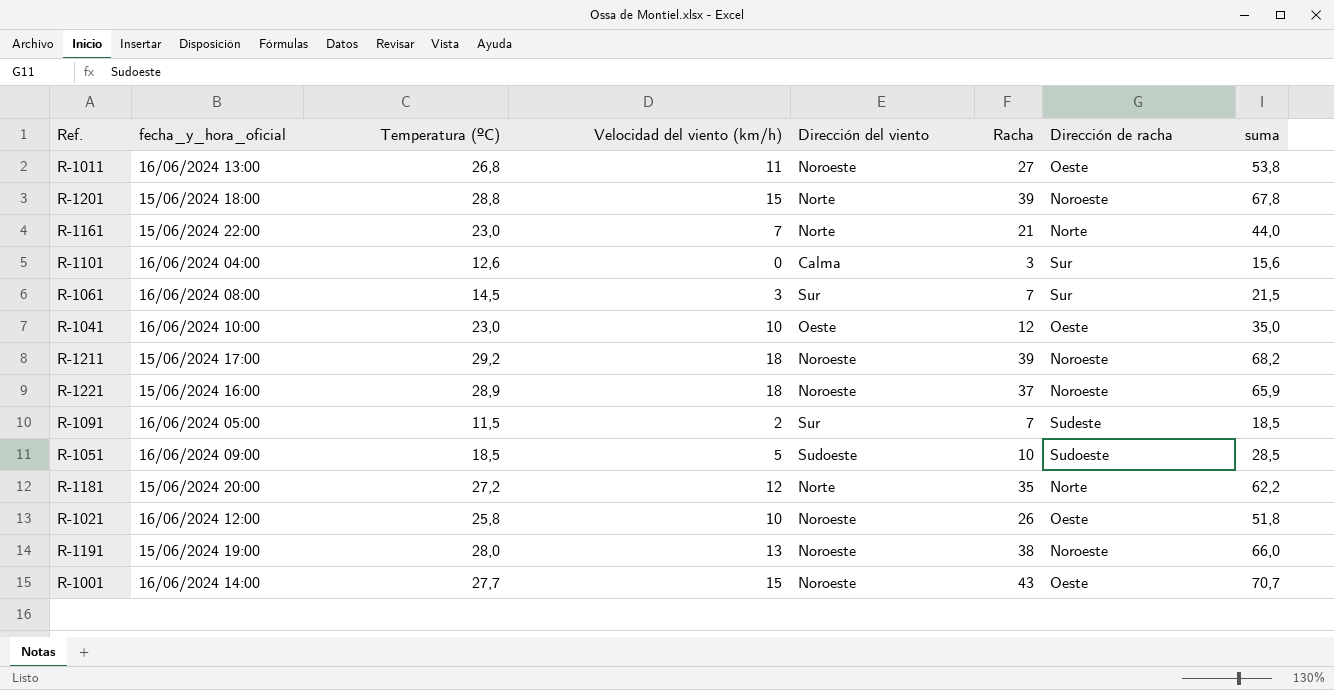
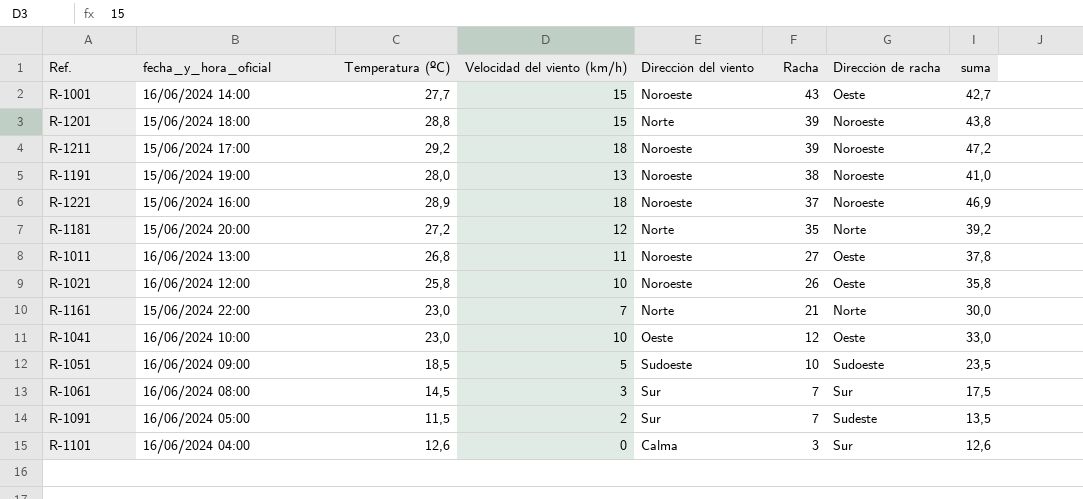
row order: none -> Racha descending
column suma | formula: [Temperatura (ºC)] + [Racha] -> [Temperatura (ºC)] + [Velocidad del viento (km/h)]

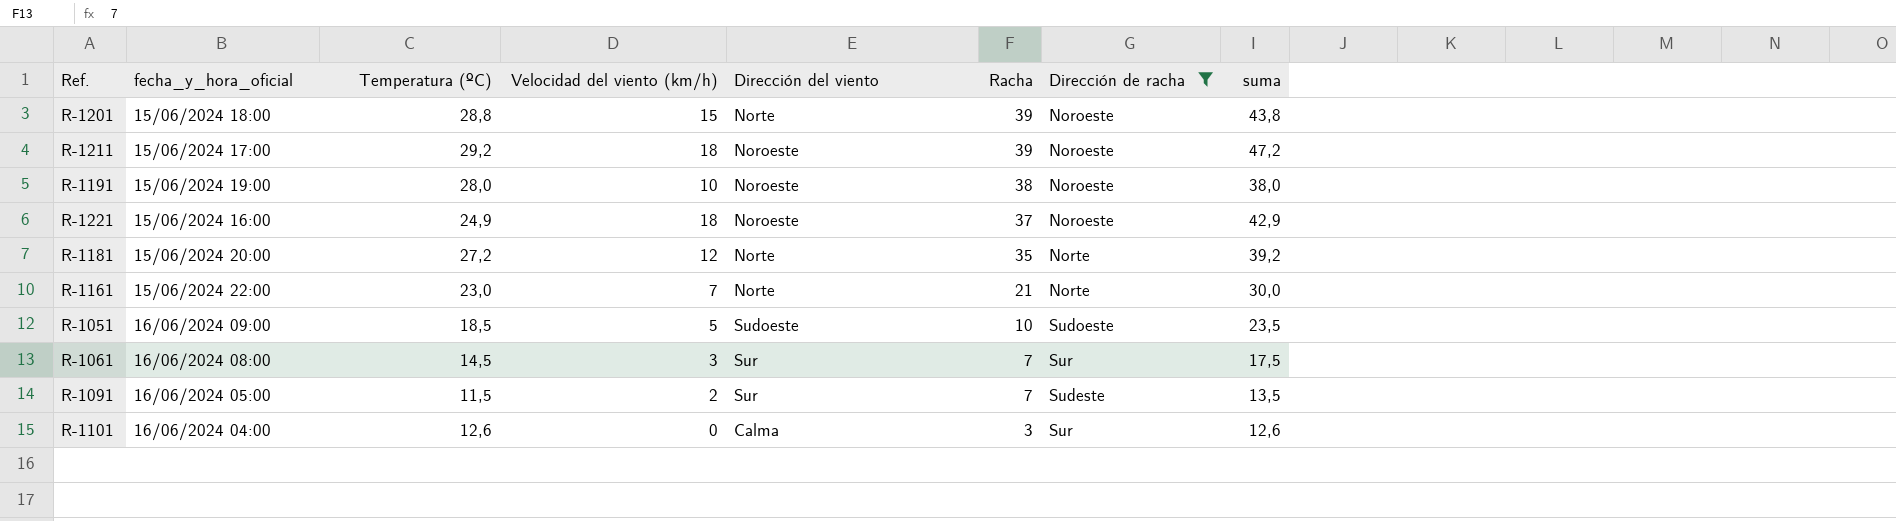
filter: none -> Dirección de racha != Oeste
R-1191 | Velocidad del viento (km/h): 13 -> 10
R-1191 | suma: 41,0 -> 38,0
R-1221 | Temperatura (ºC): 28,9 -> 24,9
R-1221 | suma: 46,9 -> 42,9

